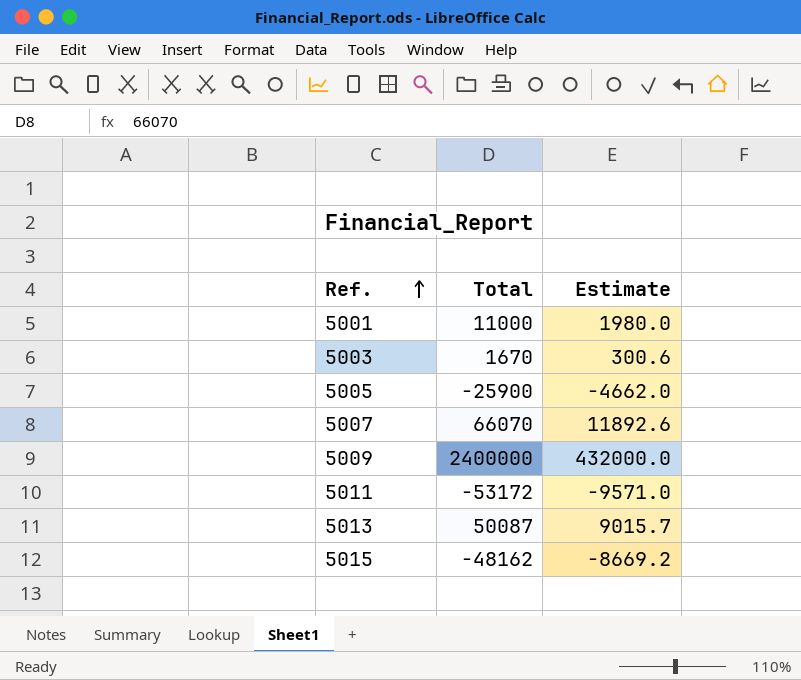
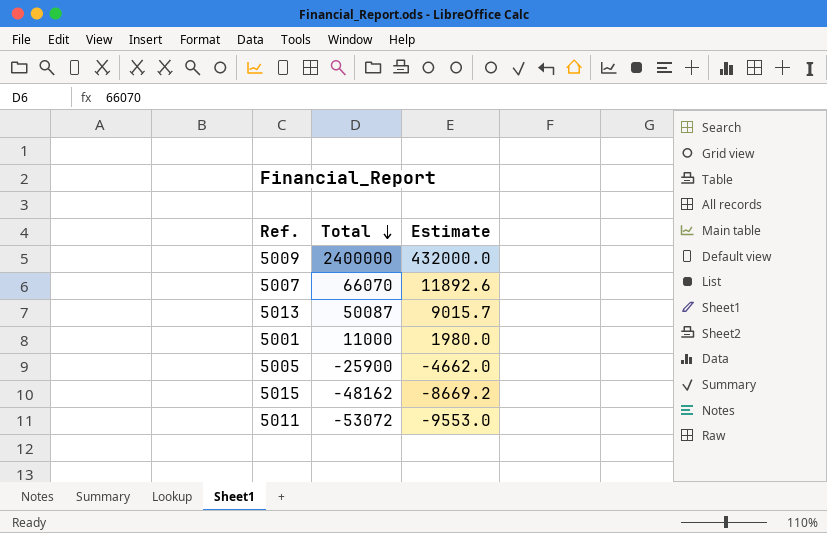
row order: Ref. ascending -> Total descending
row 5003: 1670 | 300.6 -> none
5011 | Total: -53172 -> -53072
5011 | Estimate: -9571.0 -> -9553.0

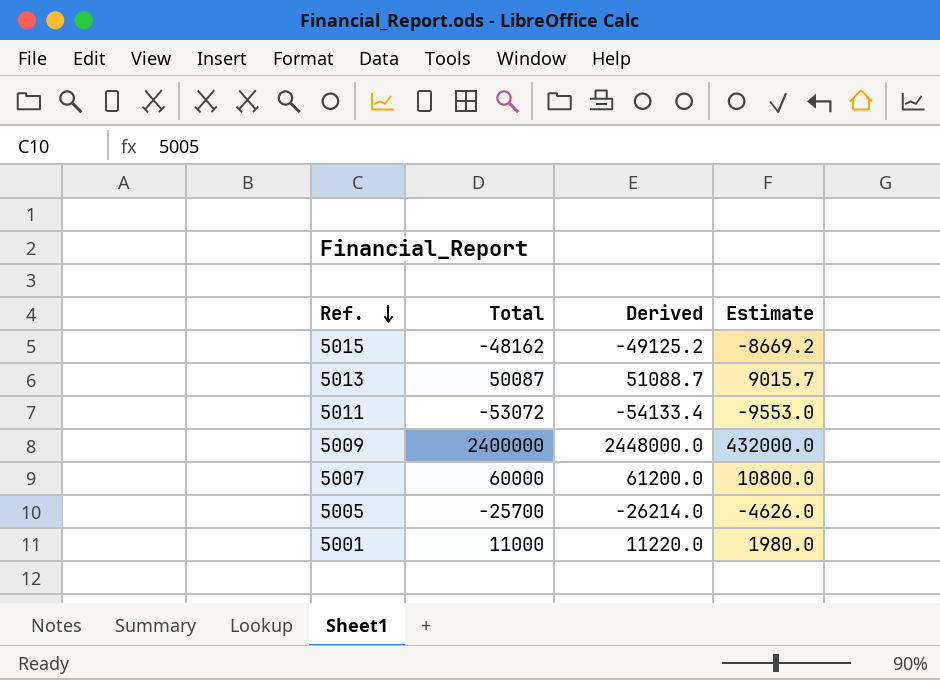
row order: Total descending -> Ref. descending
column Derived | formula: none -> [Total] * 1.02
5007 | Total: 66070 -> 60000
5007 | Estimate: 11892.6 -> 10800.0
5005 | Total: -25900 -> -25700
5005 | Estimate: -4662.0 -> -4626.0

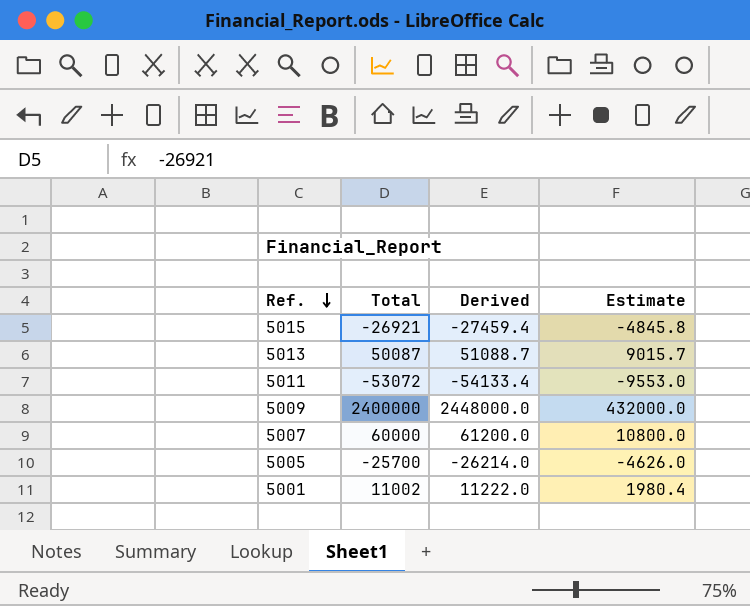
5015 | Total: -48162 -> -26921
5015 | Derived: -49125.2 -> -27459.4
5015 | Estimate: -8669.2 -> -4845.8
5001 | Total: 11000 -> 11002
5001 | Derived: 11220.0 -> 11222.0
5001 | Estimate: 1980.0 -> 1980.4

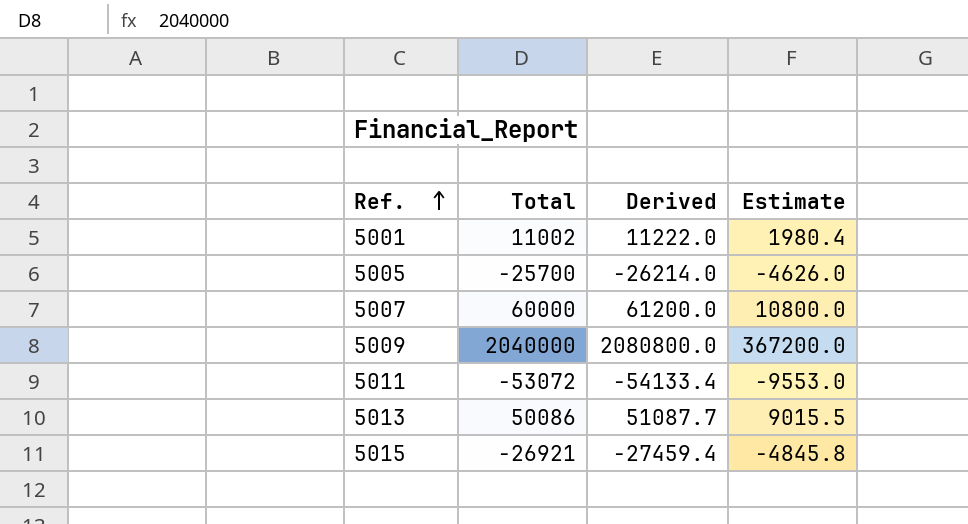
row order: Ref. descending -> Ref. ascending
5009 | Total: 2400000 -> 2040000
5009 | Derived: 2448000.0 -> 2080800.0
5009 | Estimate: 432000.0 -> 367200.0
5013 | Total: 50087 -> 50086
5013 | Derived: 51088.7 -> 51087.7
5013 | Estimate: 9015.7 -> 9015.5

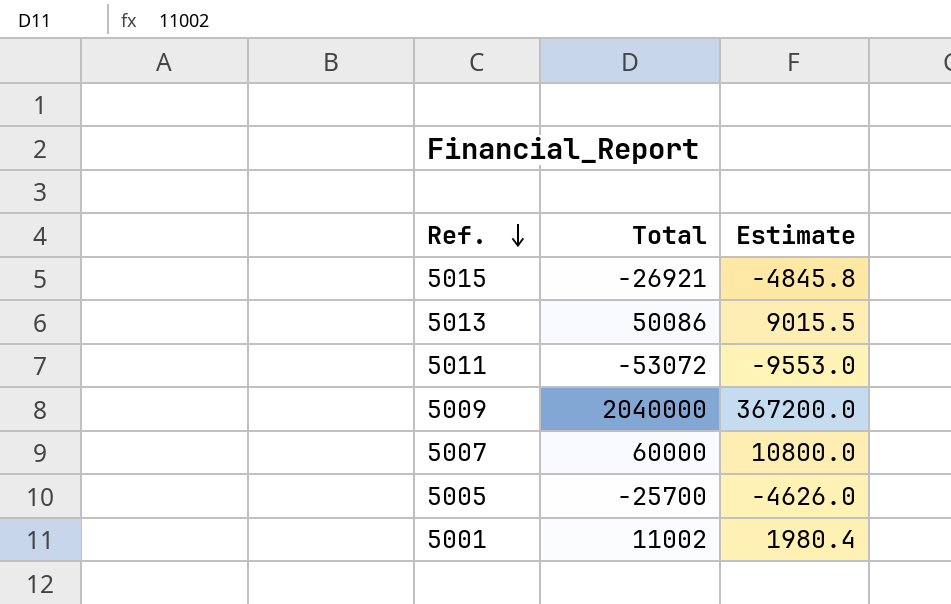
row order: Ref. ascending -> Ref. descending
column Derived | formula: [Total] * 1.02 -> none

